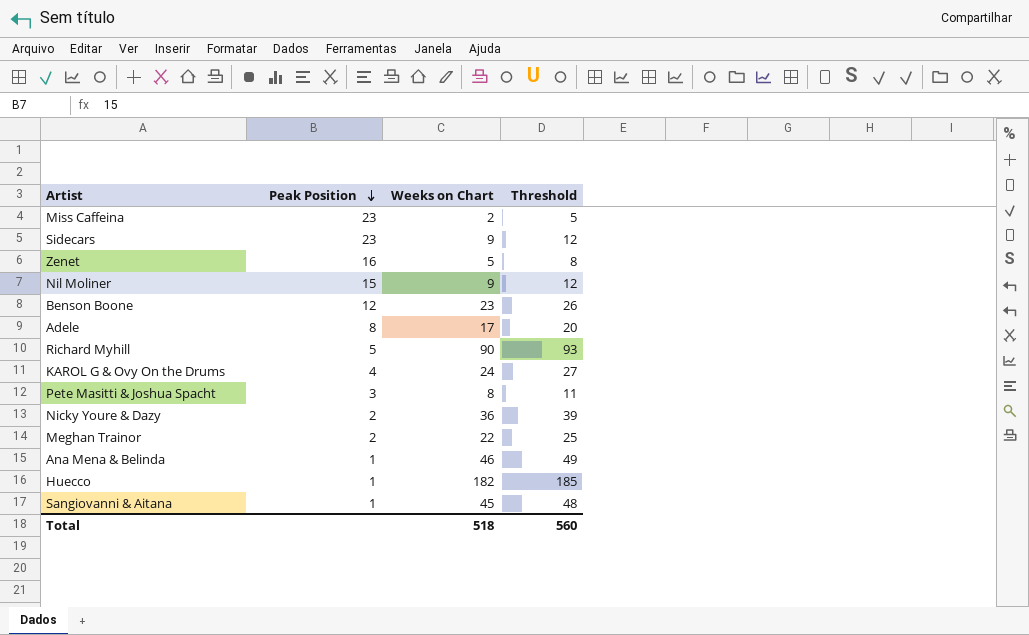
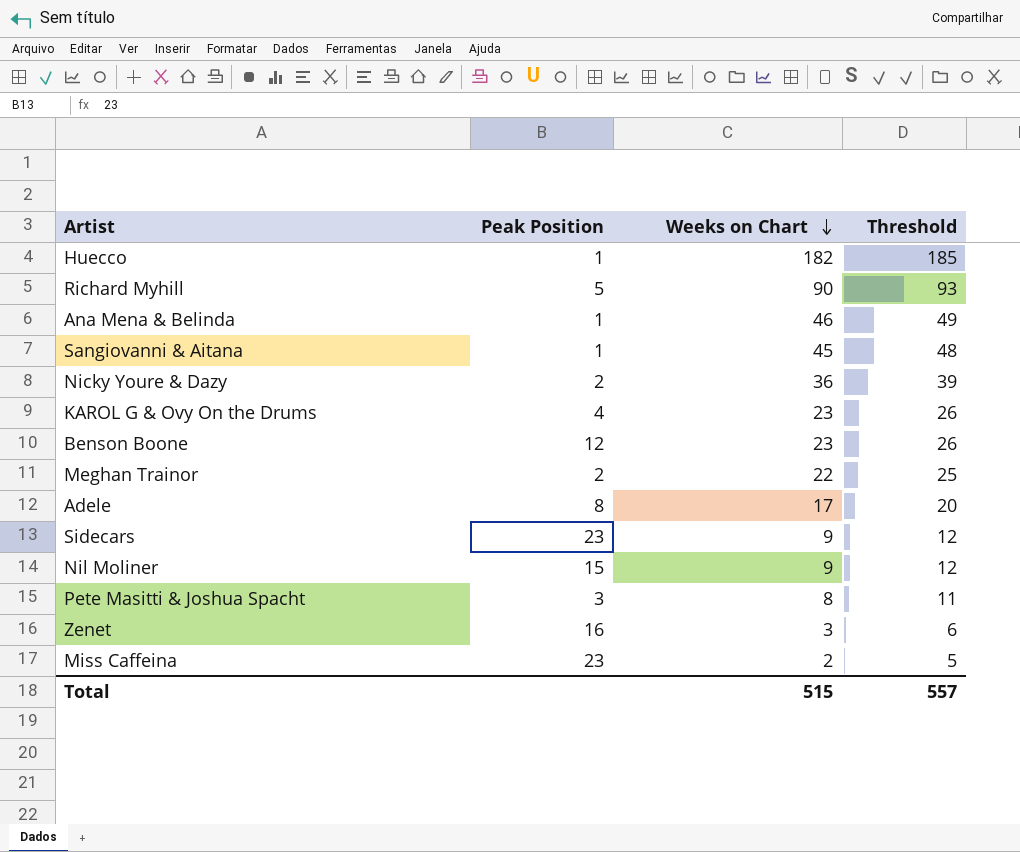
row order: Peak Position descending -> Weeks on Chart descending
KAROL G & Ovy On the Drums | Weeks on Chart: 24 -> 23
KAROL G & Ovy On the Drums | Threshold: 27 -> 26
Zenet | Weeks on Chart: 5 -> 3
Zenet | Threshold: 8 -> 6
Total | Weeks on Chart: 518 -> 515
Total | Threshold: 560 -> 557

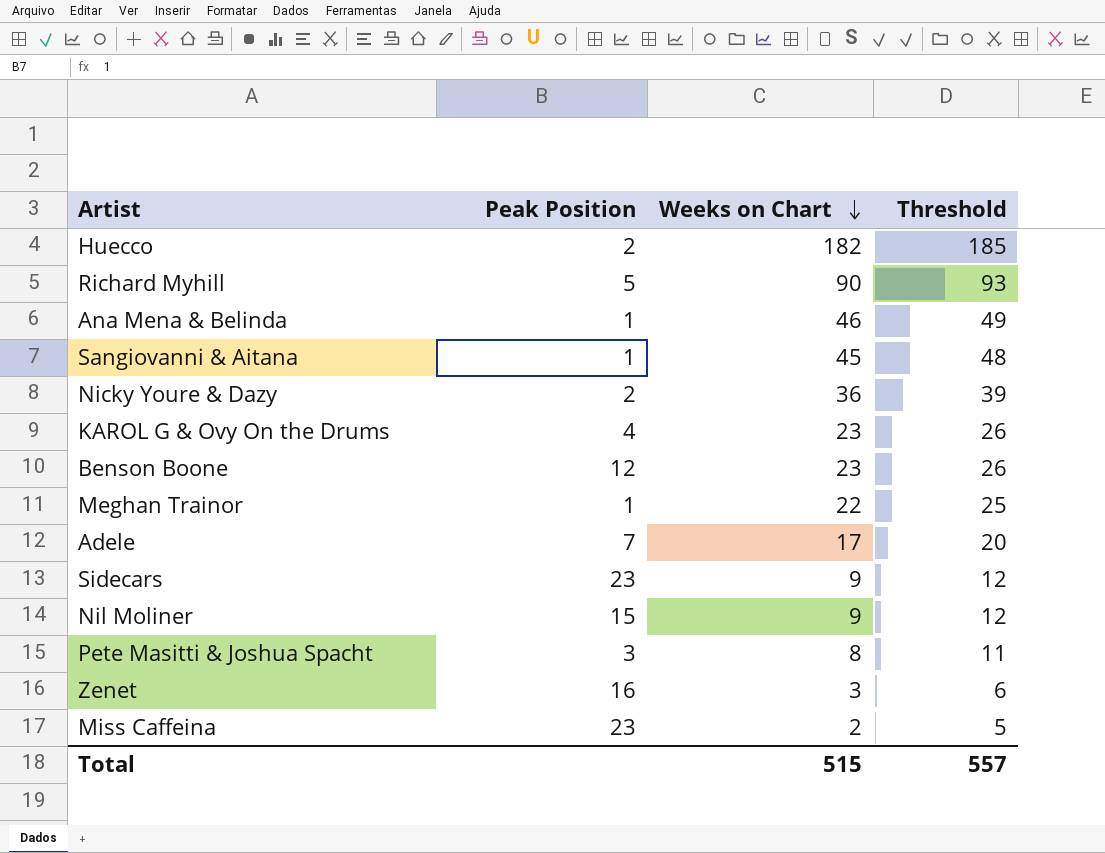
Huecco | Peak Position: 1 -> 2
Meghan Trainor | Peak Position: 2 -> 1
Adele | Peak Position: 8 -> 7

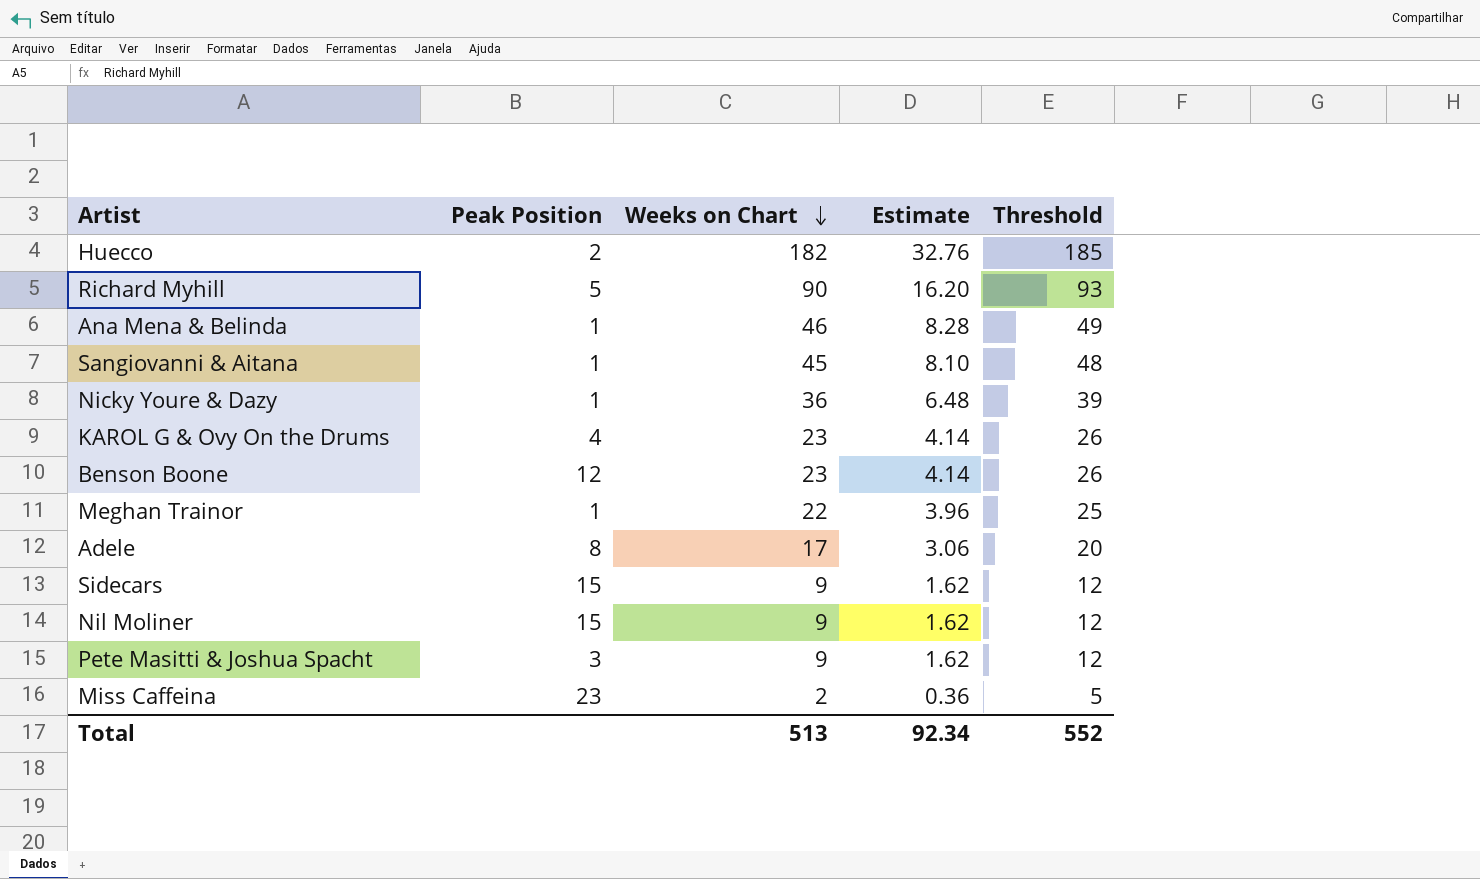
column Estimate | formula: none -> [Weeks on Chart] * 0.18
row Zenet: 16 | 3 | 6 -> none
Nicky Youre & Dazy | Peak Position: 2 -> 1
Adele | Peak Position: 7 -> 8
Sidecars | Peak Position: 23 -> 15
Pete Masitti & Joshua Spacht | Weeks on Chart: 8 -> 9
Pete Masitti & Joshua Spacht | Threshold: 11 -> 12
Total | Weeks on Chart: 515 -> 513
Total | Threshold: 557 -> 552

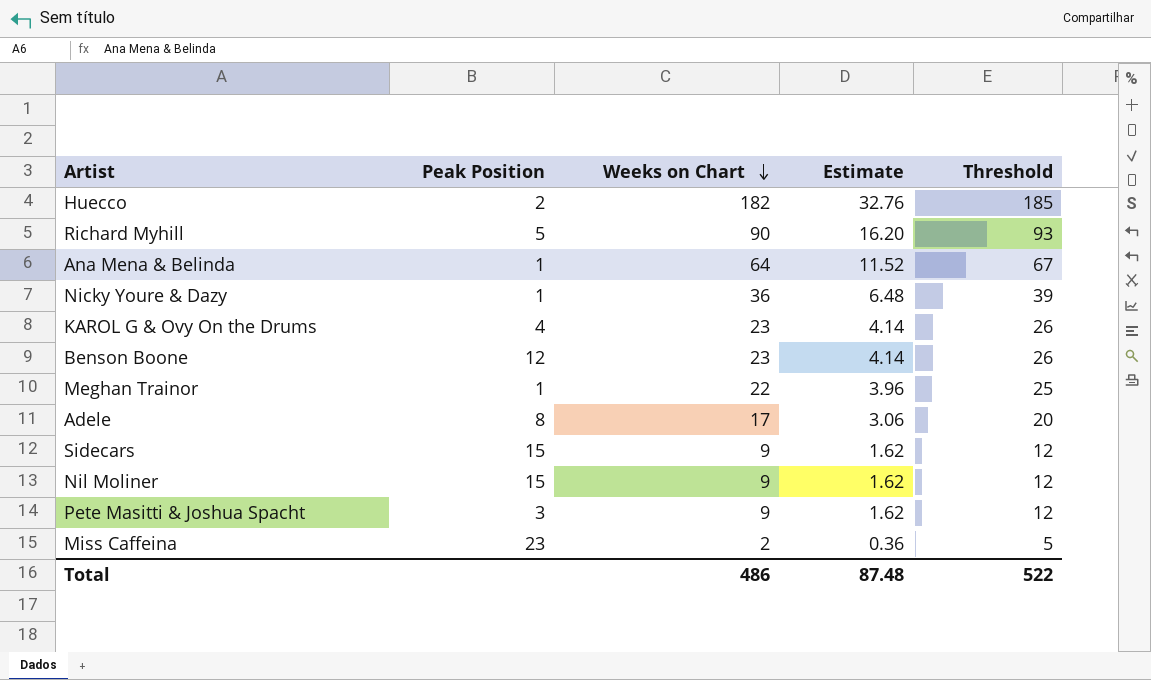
row Sangiovanni & Aitana: 1 | 45 | 8.10 | 48 -> none
Ana Mena & Belinda | Weeks on Chart: 46 -> 64
Ana Mena & Belinda | Estimate: 8.28 -> 11.52
Ana Mena & Belinda | Threshold: 49 -> 67
Total | Weeks on Chart: 513 -> 486
Total | Estimate: 92.34 -> 87.48
Total | Threshold: 552 -> 522

